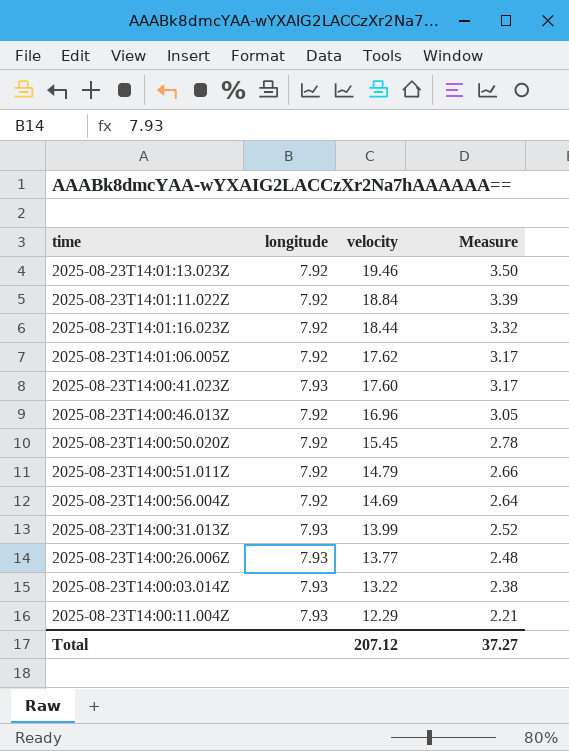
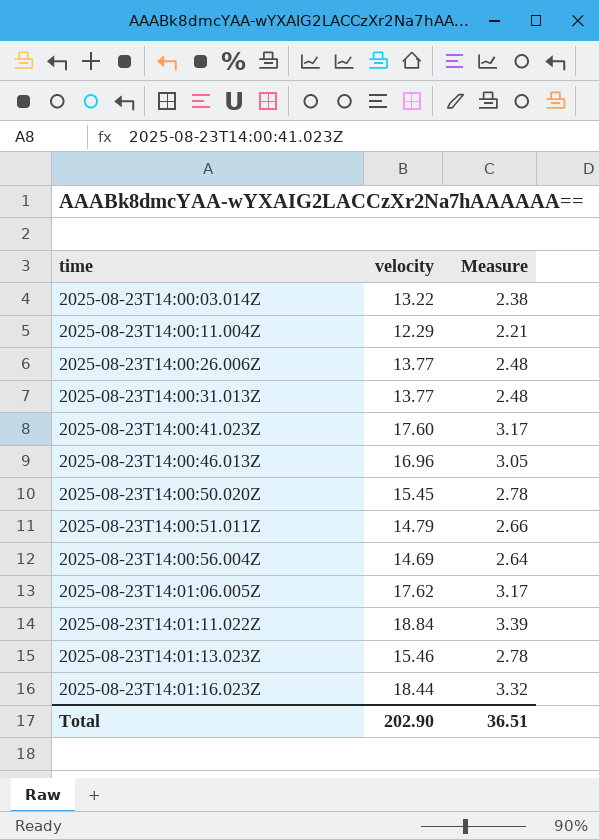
row order: velocity descending -> time ascending
column longitude | position: 2 -> none
2025-08-23T14:00:31.013Z | velocity: 13.99 -> 13.77
2025-08-23T14:00:31.013Z | Measure: 2.52 -> 2.48
2025-08-23T14:01:13.023Z | velocity: 19.46 -> 15.46
2025-08-23T14:01:13.023Z | Measure: 3.50 -> 2.78
Total | velocity: 207.12 -> 202.90
Total | Measure: 37.27 -> 36.51

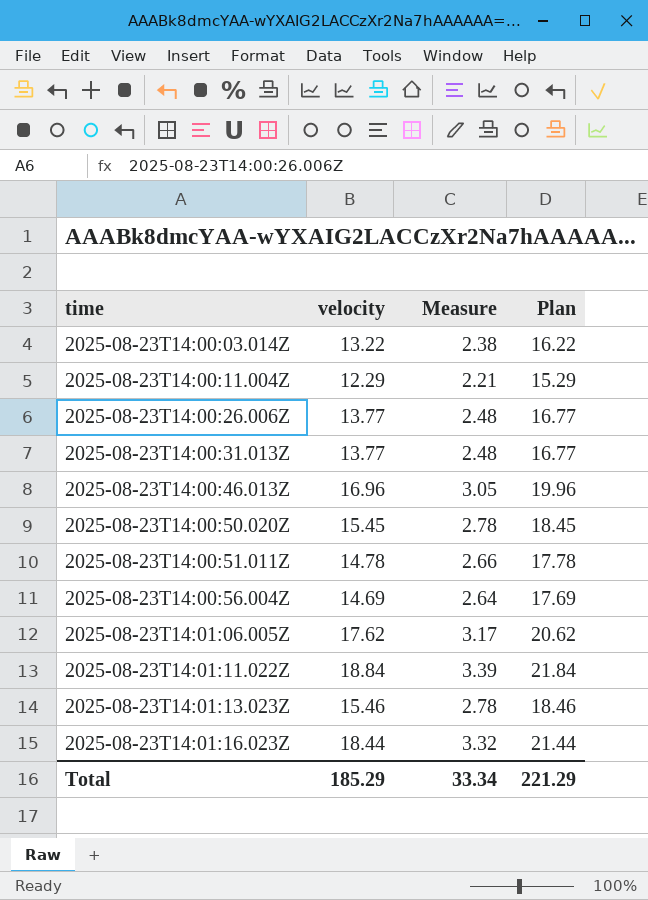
column Plan | formula: none -> [velocity] + 3
row 2025-08-23T14:00:41.023Z: 17.60 | 3.17 -> none
2025-08-23T14:00:51.011Z | velocity: 14.79 -> 14.78
Total | velocity: 202.90 -> 185.29
Total | Measure: 36.51 -> 33.34

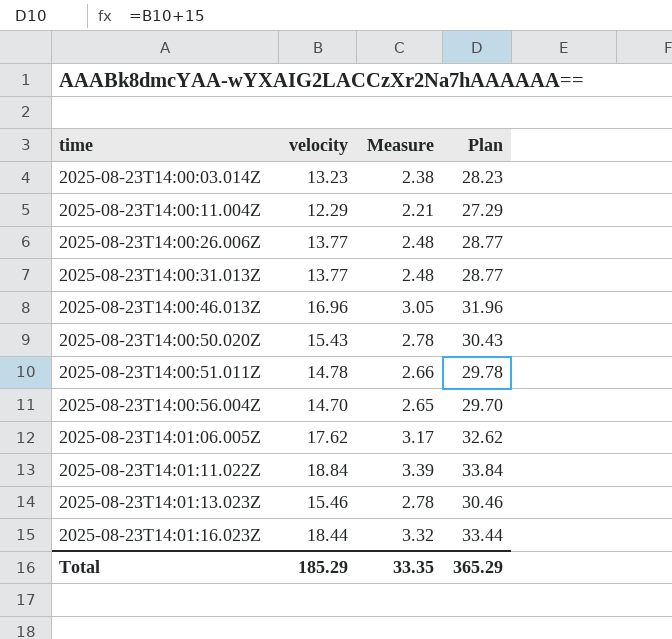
column Plan | formula: [velocity] + 3 -> [velocity] + 15
2025-08-23T14:00:03.014Z | velocity: 13.22 -> 13.23
2025-08-23T14:00:50.020Z | velocity: 15.45 -> 15.43
2025-08-23T14:00:56.004Z | velocity: 14.69 -> 14.70
2025-08-23T14:00:56.004Z | Measure: 2.64 -> 2.65
Total | Measure: 33.34 -> 33.35
Total | Plan: 221.29 -> 365.29

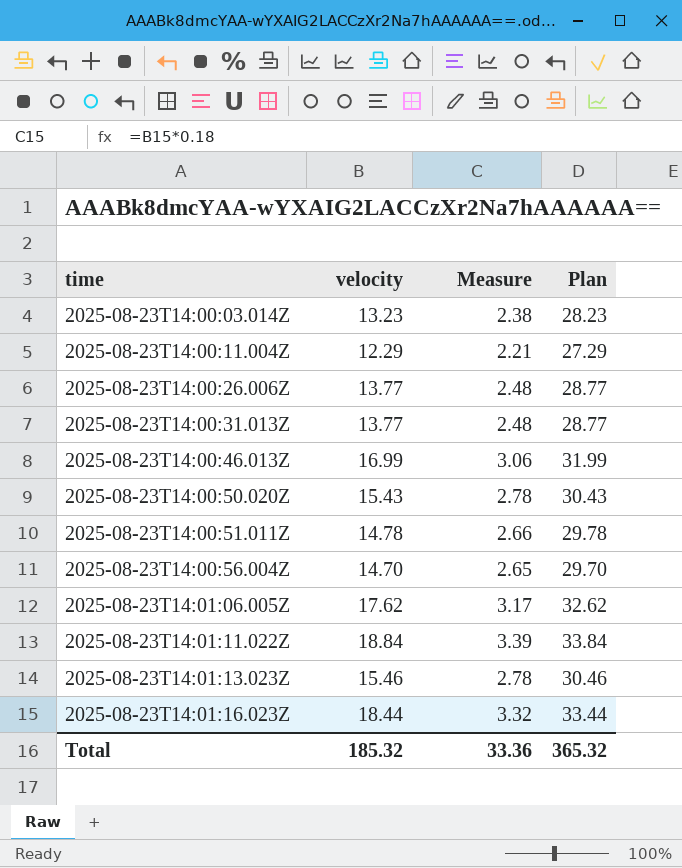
2025-08-23T14:00:46.013Z | velocity: 16.96 -> 16.99
2025-08-23T14:00:46.013Z | Measure: 3.05 -> 3.06
2025-08-23T14:00:46.013Z | Plan: 31.96 -> 31.99
Total | velocity: 185.29 -> 185.32
Total | Measure: 33.35 -> 33.36
Total | Plan: 365.29 -> 365.32

